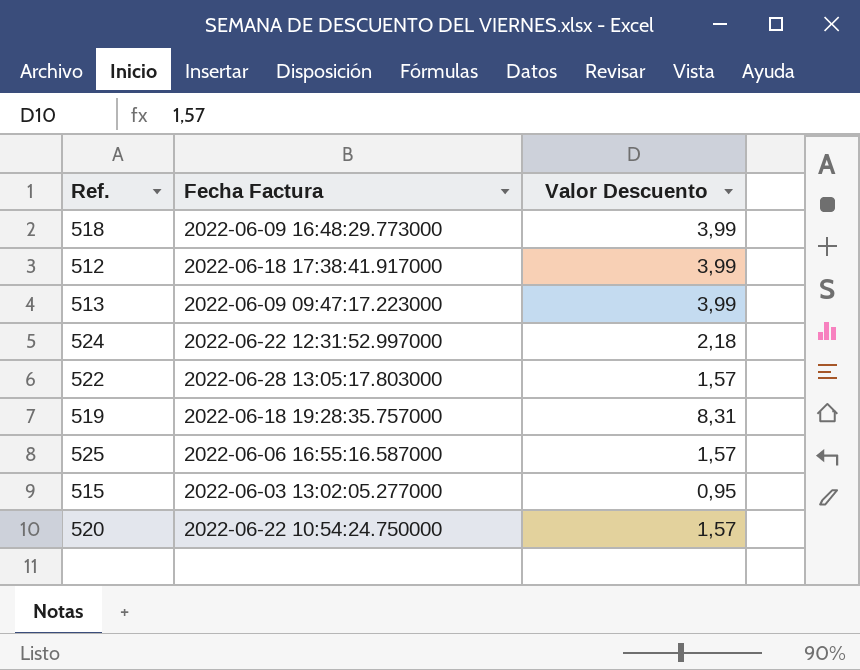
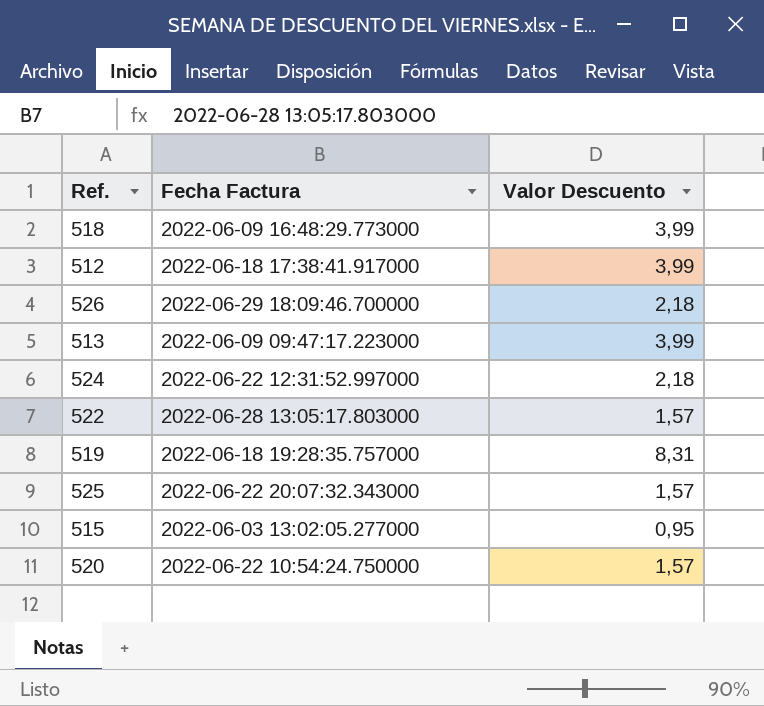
row 526: none -> 2022-06-29 18:09:46.700000 | 2,18
525 | Fecha Factura: 2022-06-06 16:55:16.587000 -> 2022-06-22 20:07:32.343000

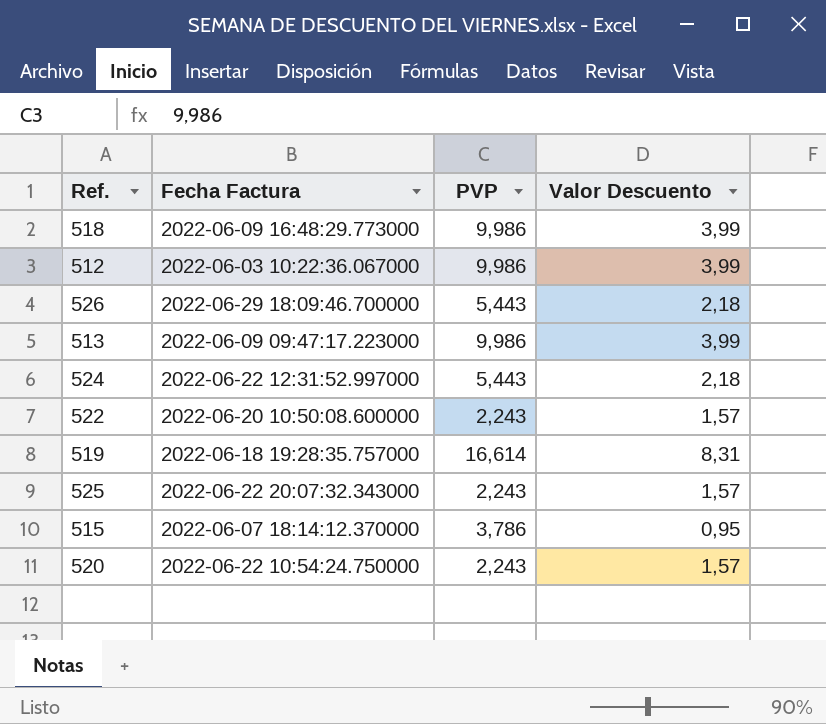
column PVP | position: none -> 3
512 | Fecha Factura: 2022-06-18 17:38:41.917000 -> 2022-06-03 10:22:36.067000
522 | Fecha Factura: 2022-06-28 13:05:17.803000 -> 2022-06-20 10:50:08.600000
515 | Fecha Factura: 2022-06-03 13:02:05.277000 -> 2022-06-07 18:14:12.370000

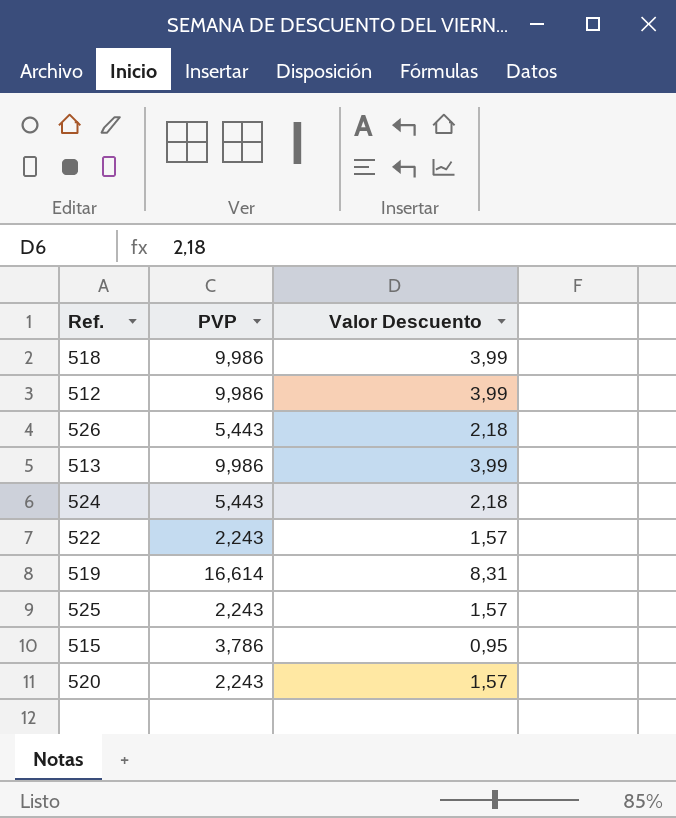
column Fecha Factura | position: 2 -> none

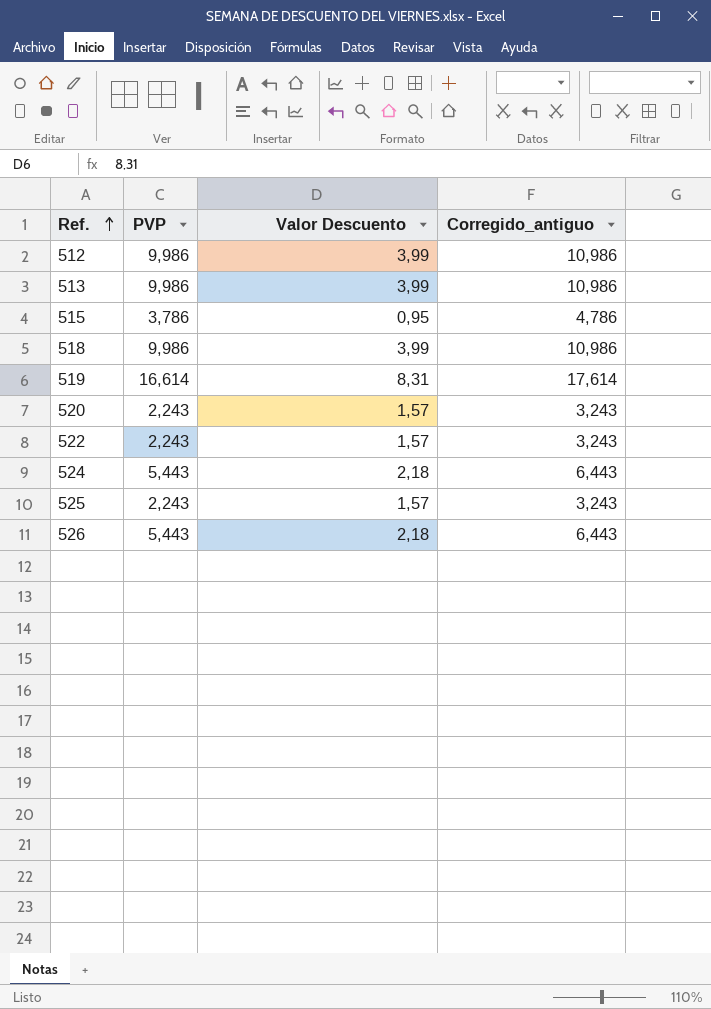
row order: none -> Ref. ascending
column Corregido_antiguo | formula: none -> [PVP] + 1

